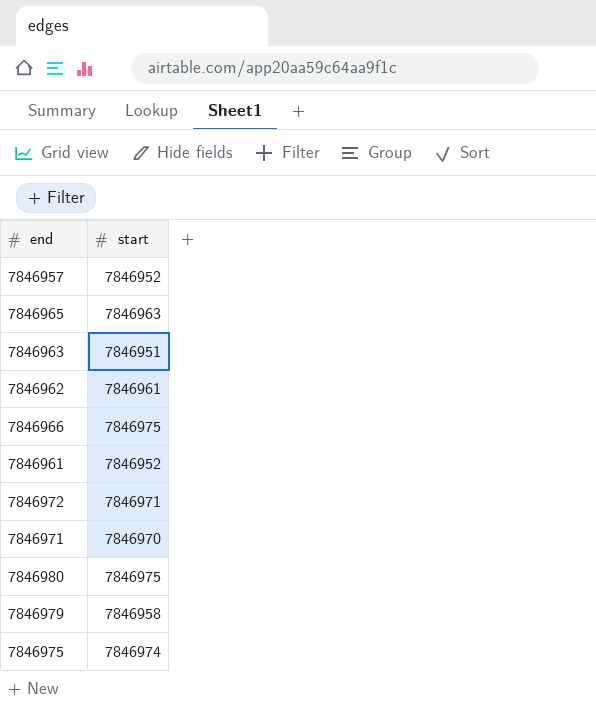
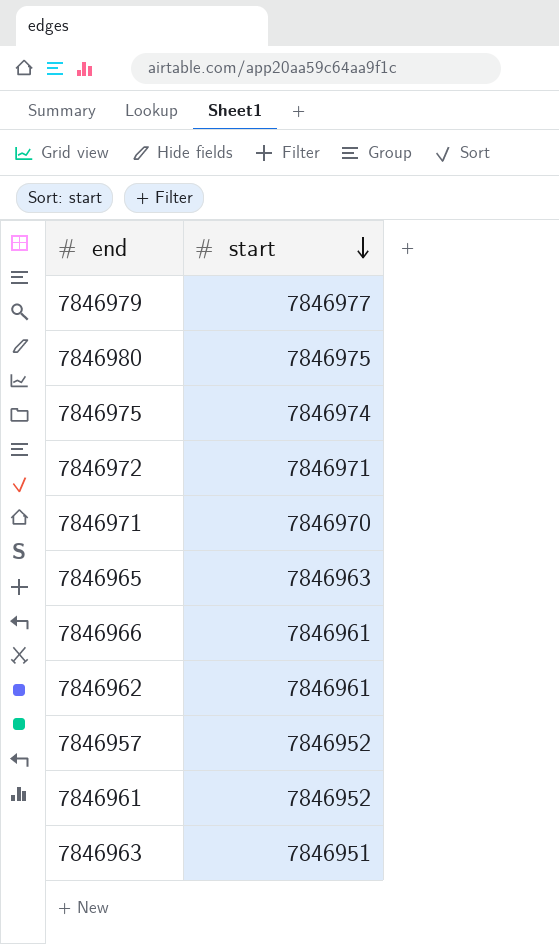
row order: none -> start descending
7846979 | start: 7846958 -> 7846977
7846966 | start: 7846975 -> 7846961

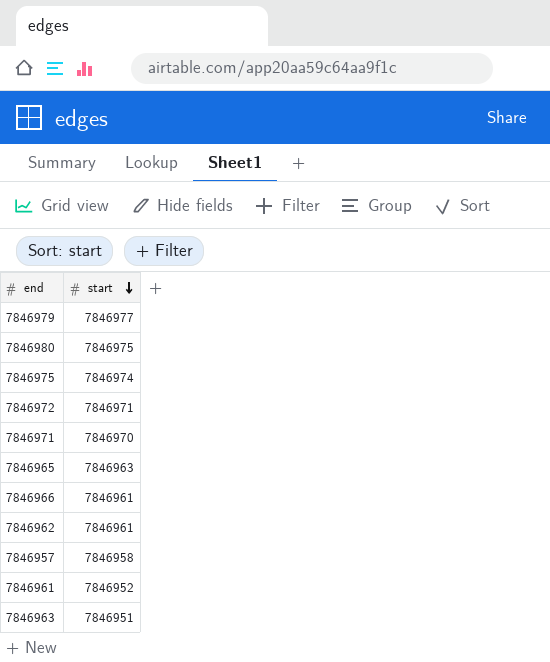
7846957 | start: 7846952 -> 7846958

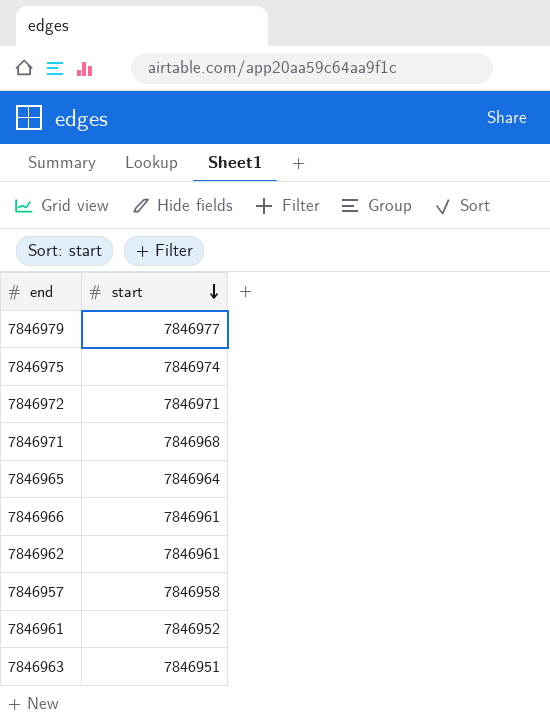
row 7846980: 7846975 -> none
7846971 | start: 7846970 -> 7846968
7846965 | start: 7846963 -> 7846964

